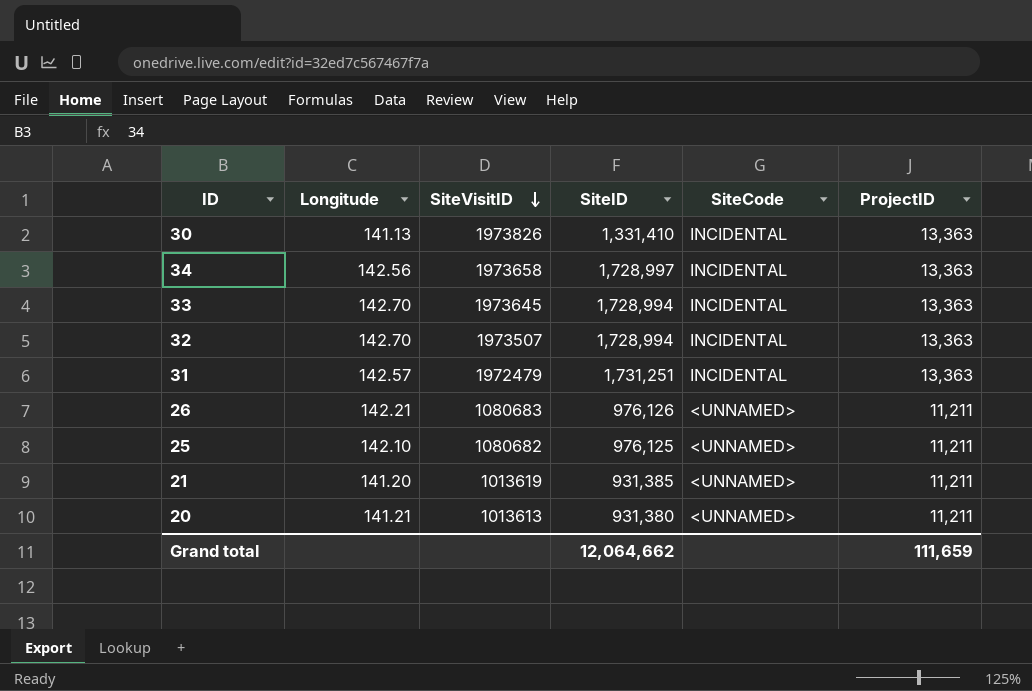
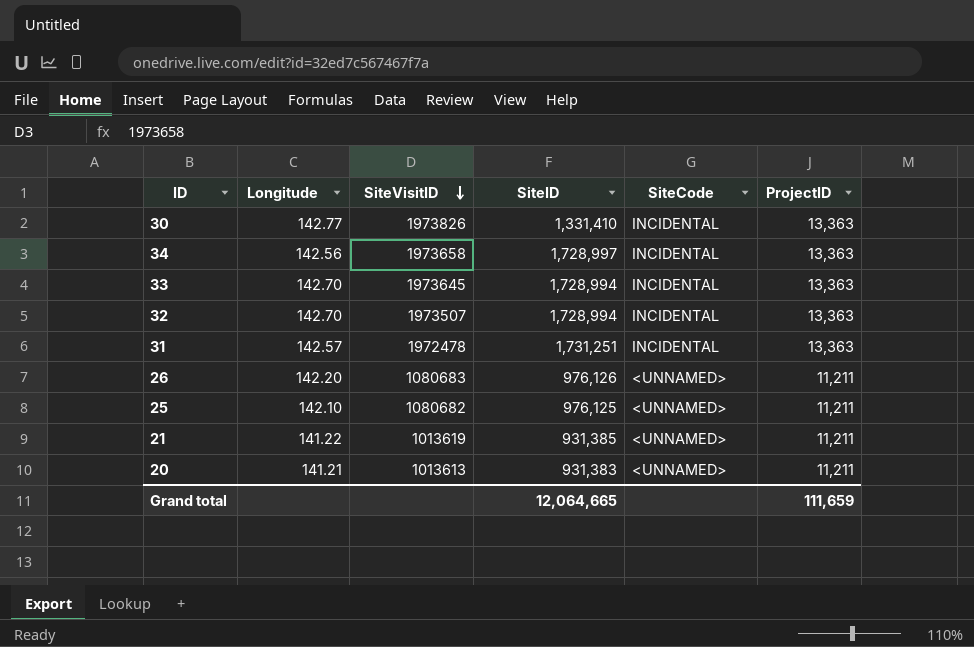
30 | Longitude: 141.13 -> 142.77
31 | SiteVisitID: 1972479 -> 1972478
26 | Longitude: 142.21 -> 142.20
21 | Longitude: 141.20 -> 141.22
20 | SiteID: 931,380 -> 931,383
Grand total | SiteID: 12,064,662 -> 12,064,665

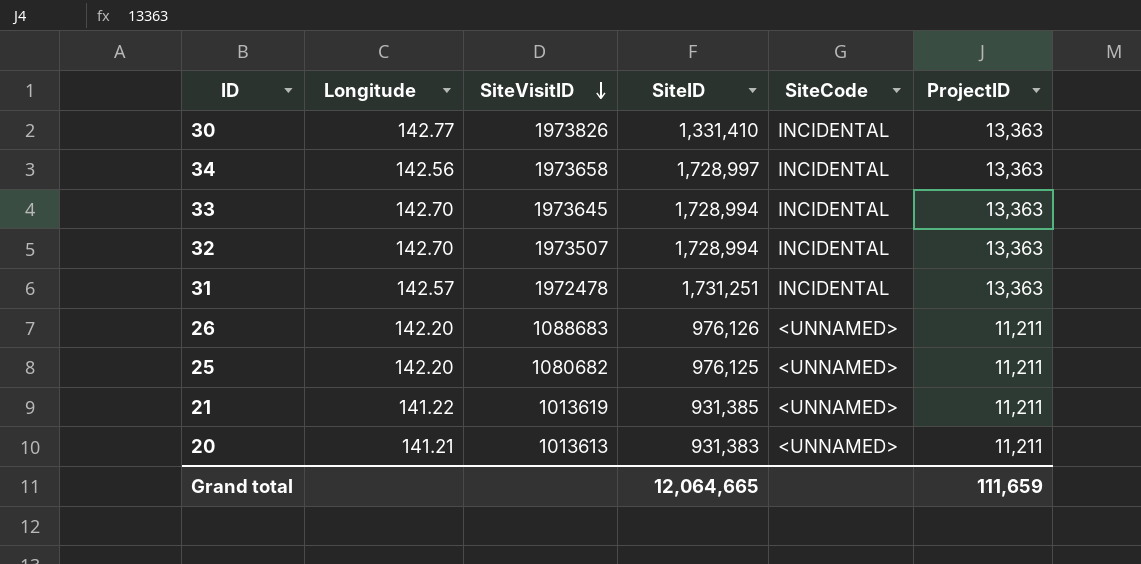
26 | SiteVisitID: 1080683 -> 1088683
25 | Longitude: 142.10 -> 142.20

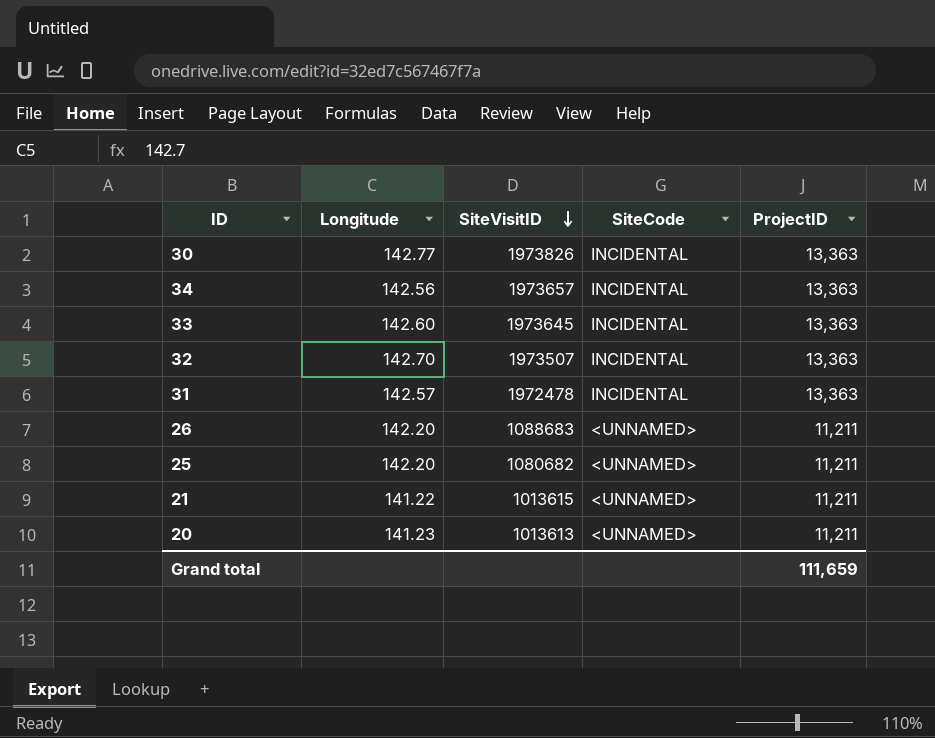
column SiteID | position: 4 -> none
34 | SiteVisitID: 1973658 -> 1973657
33 | Longitude: 142.70 -> 142.60
21 | SiteVisitID: 1013619 -> 1013615
20 | Longitude: 141.21 -> 141.23

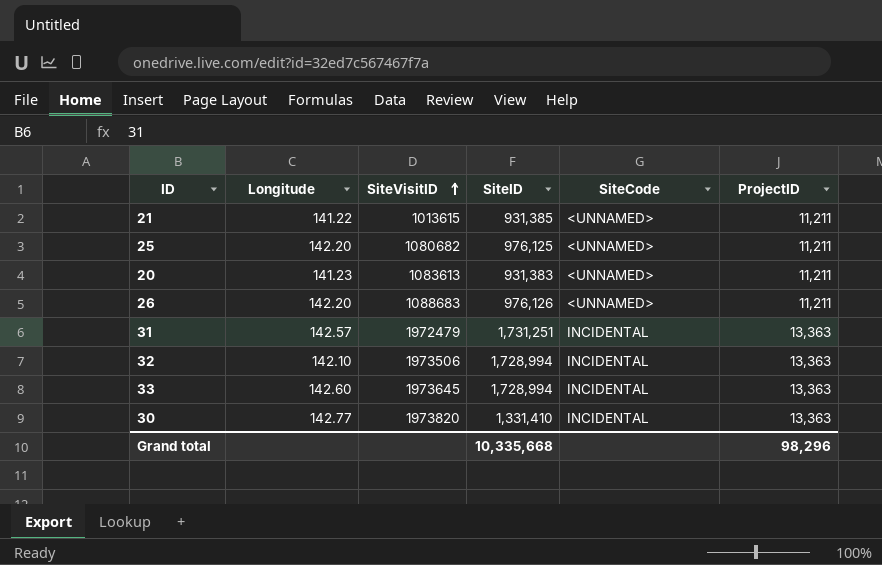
row order: SiteVisitID descending -> SiteVisitID ascending
column SiteID | position: none -> 4
row 34: 142.56 | 1973657 | INCIDENTAL | 13,363 -> none
20 | SiteVisitID: 1013613 -> 1083613
31 | SiteVisitID: 1972478 -> 1972479
32 | Longitude: 142.70 -> 142.10
32 | SiteVisitID: 1973507 -> 1973506
30 | SiteVisitID: 1973826 -> 1973820
Grand total | ProjectID: 111,659 -> 98,296

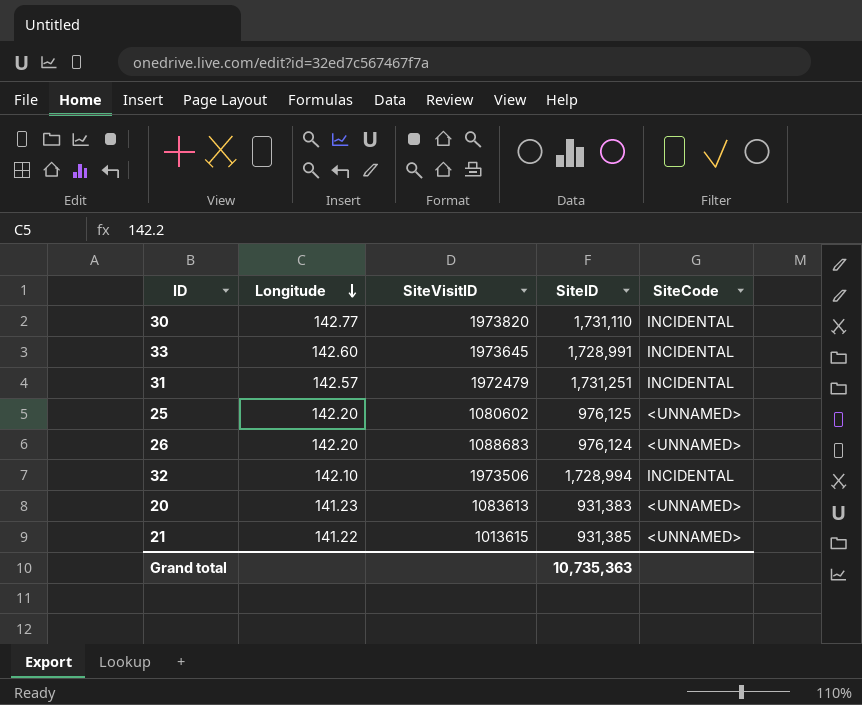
row order: SiteVisitID ascending -> Longitude descending
column ProjectID | position: 6 -> none
30 | SiteID: 1,331,410 -> 1,731,110
33 | SiteID: 1,728,994 -> 1,728,991
25 | SiteVisitID: 1080682 -> 1080602
26 | SiteID: 976,126 -> 976,124
Grand total | SiteID: 10,335,668 -> 10,735,363

